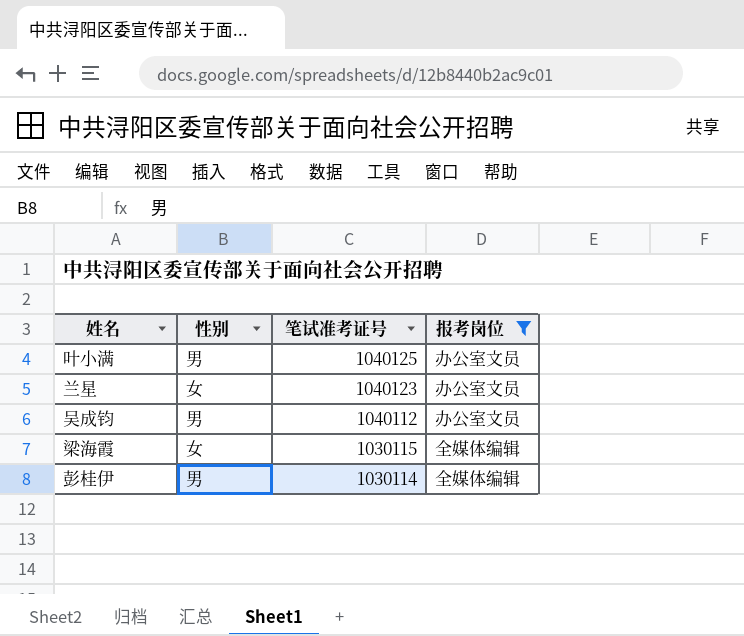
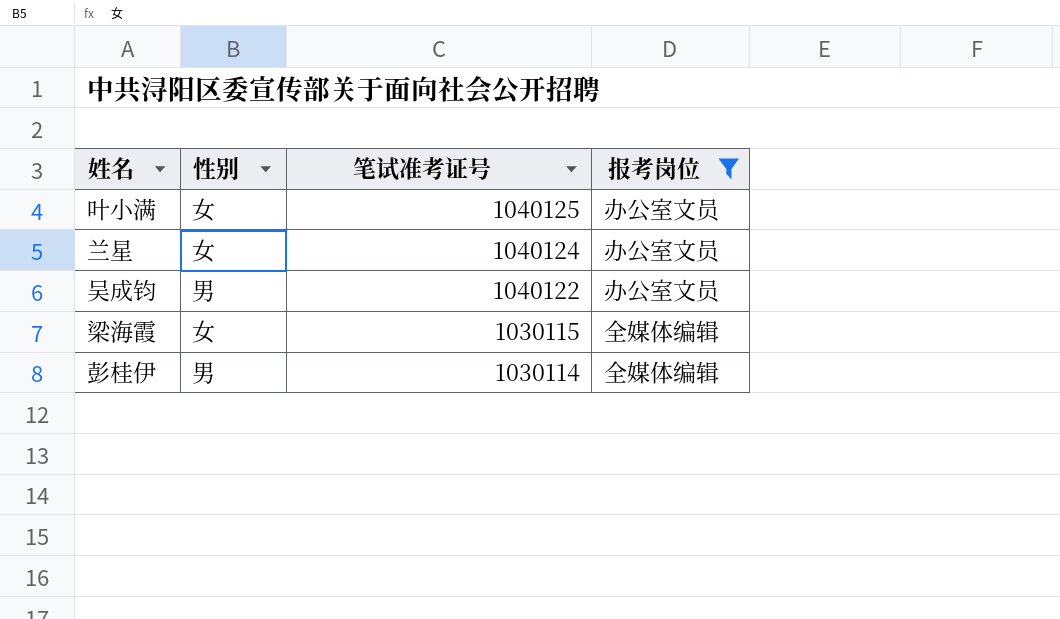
叶小满 | 性别: 男 -> 女
兰星 | 笔试准考证号: 1040123 -> 1040124
吴成钧 | 笔试准考证号: 1040112 -> 1040122

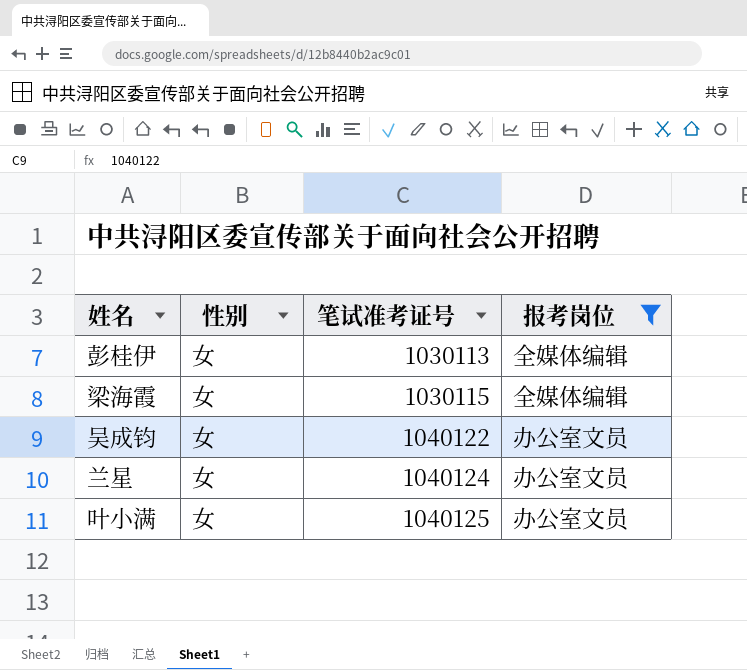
row order: 笔试准考证号 descending -> 笔试准考证号 ascending
彭桂伊 | 性别: 男 -> 女
彭桂伊 | 笔试准考证号: 1030114 -> 1030113
吴成钧 | 性别: 男 -> 女

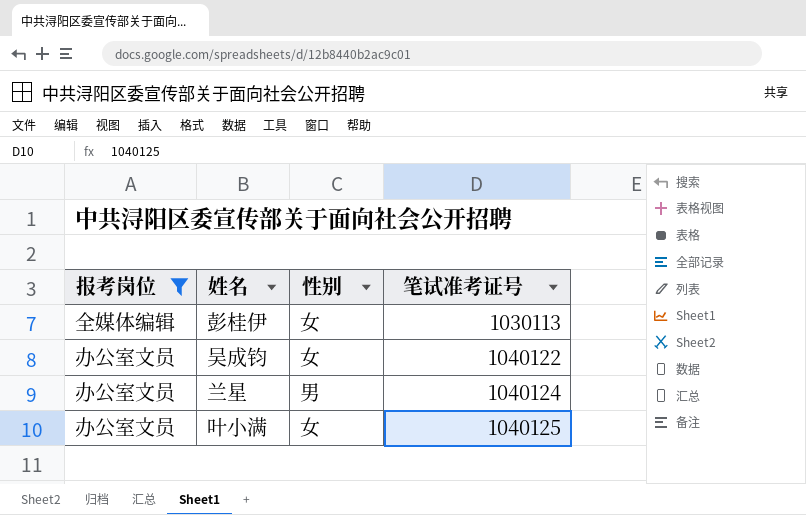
column 报考岗位 | position: 4 -> 1
row 梁海霞: 女 | 1030115 | 全媒体编辑 -> none
兰星 | 性别: 女 -> 男

